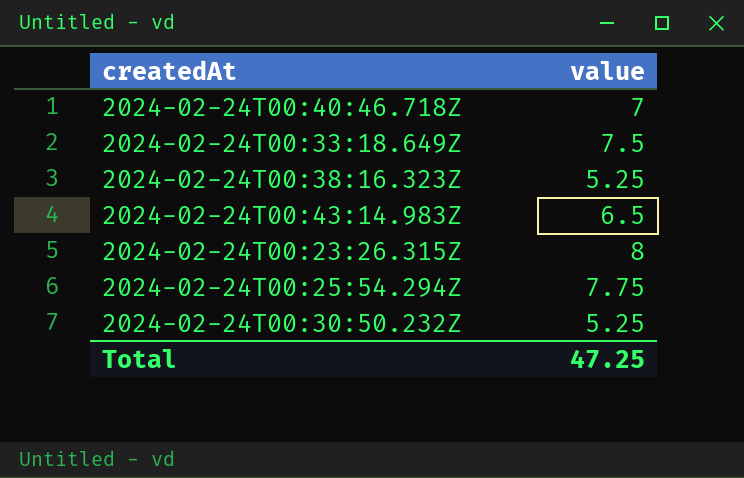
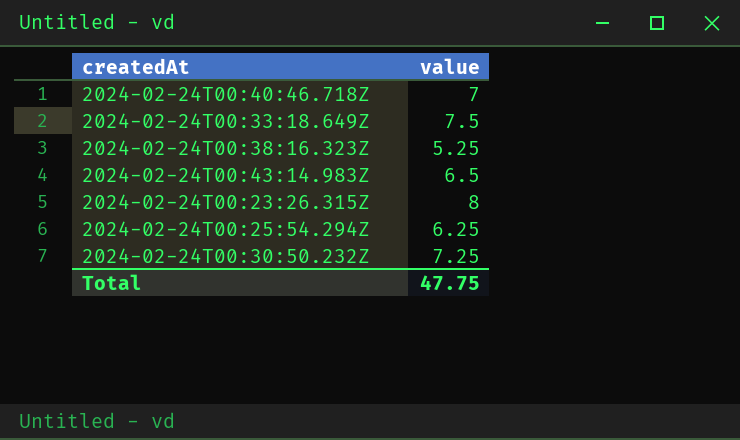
2024-02-24T00:25:54.294Z | value: 7.75 -> 6.25
2024-02-24T00:30:50.232Z | value: 5.25 -> 7.25
Total | value: 47.25 -> 47.75

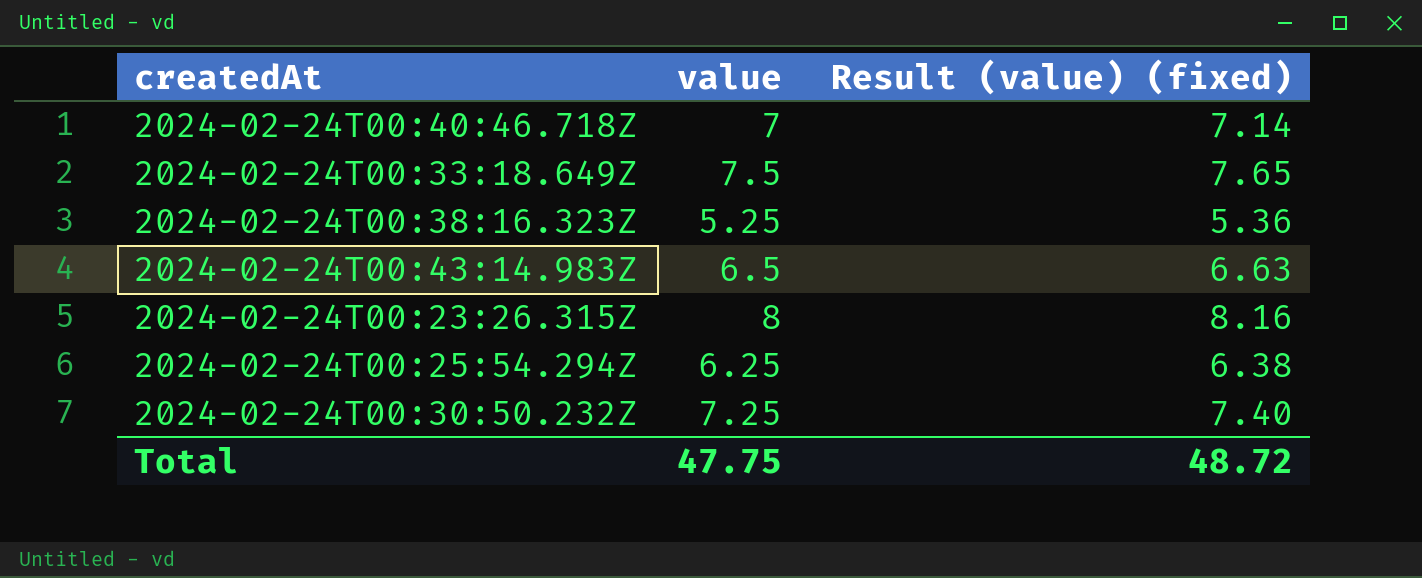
column Result (value) (fixed) | formula: none -> [value] * 1.02

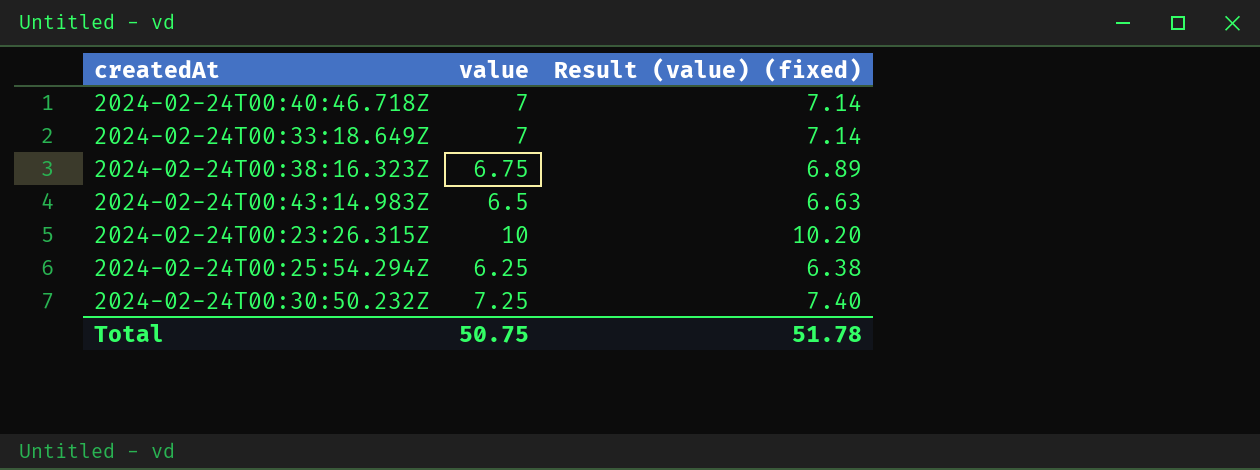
2024-02-24T00:33:18.649Z | value: 7.5 -> 7
2024-02-24T00:33:18.649Z | Result (value) (fixed): 7.65 -> 7.14
2024-02-24T00:38:16.323Z | value: 5.25 -> 6.75
2024-02-24T00:38:16.323Z | Result (value) (fixed): 5.36 -> 6.89
2024-02-24T00:23:26.315Z | value: 8 -> 10
2024-02-24T00:23:26.315Z | Result (value) (fixed): 8.16 -> 10.20
Total | value: 47.75 -> 50.75
Total | Result (value) (fixed): 48.72 -> 51.78

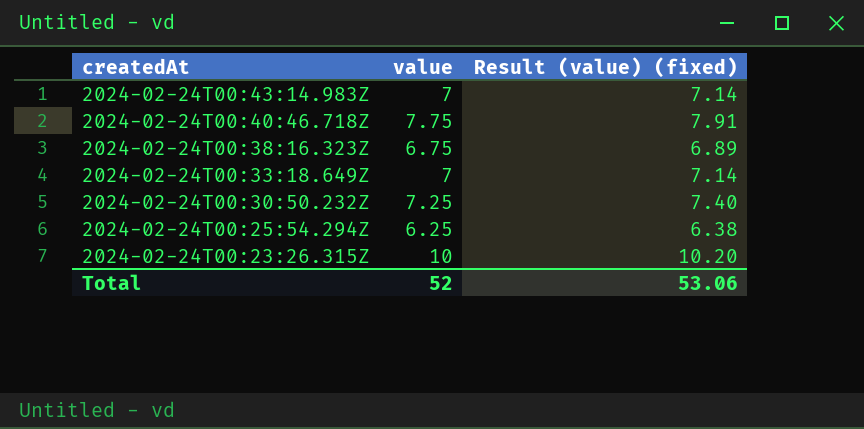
row order: none -> createdAt descending
2024-02-24T00:43:14.983Z | value: 6.5 -> 7
2024-02-24T00:43:14.983Z | Result (value) (fixed): 6.63 -> 7.14
2024-02-24T00:40:46.718Z | value: 7 -> 7.75
2024-02-24T00:40:46.718Z | Result (value) (fixed): 7.14 -> 7.91
Total | value: 50.75 -> 52
Total | Result (value) (fixed): 51.78 -> 53.06

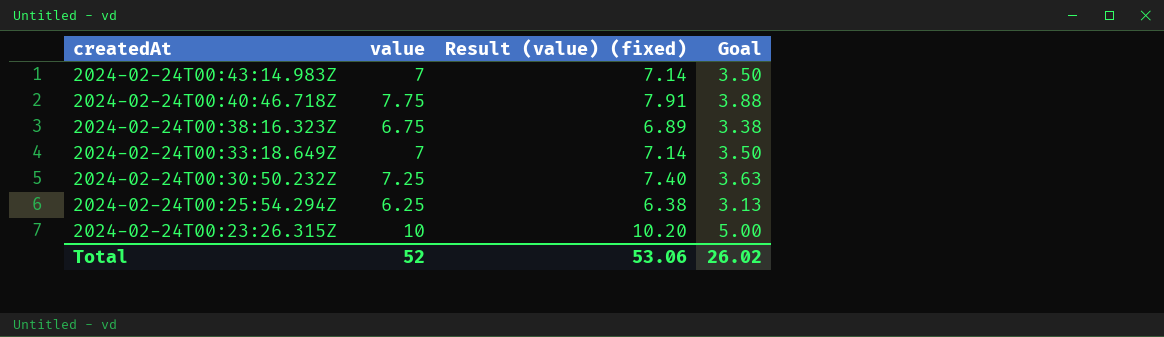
column Goal | formula: none -> [value] * 0.5

